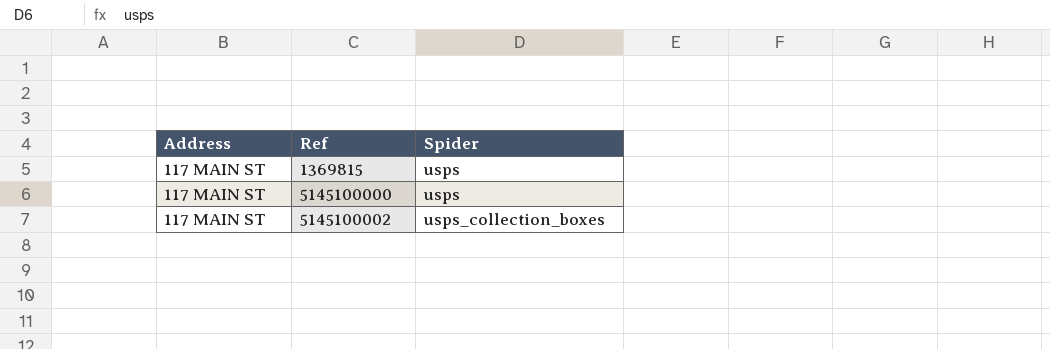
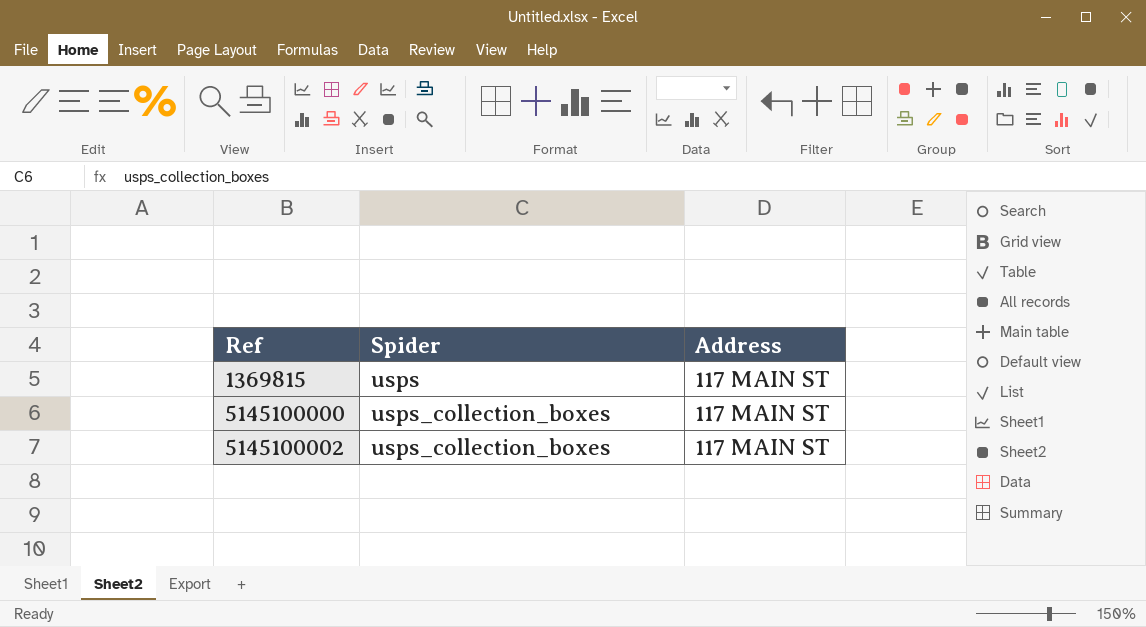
column Address | position: 1 -> 3
5145100000 | Spider: usps -> usps_collection_boxes

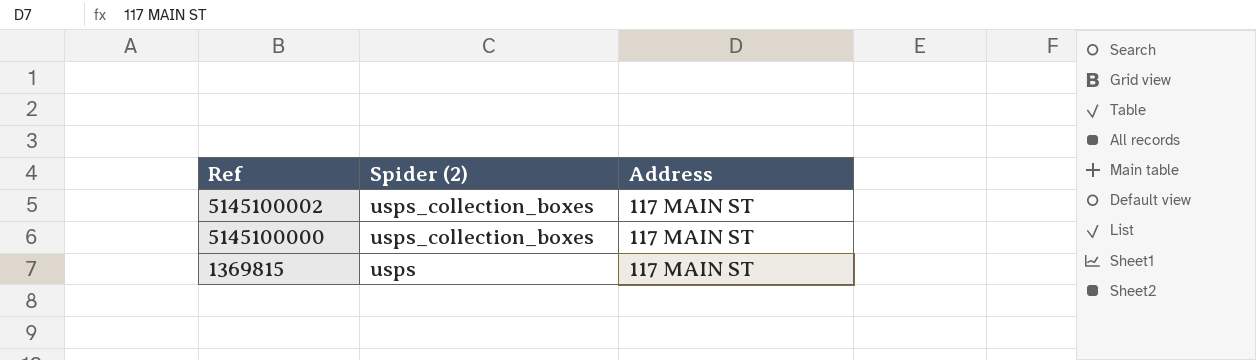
row order: Ref ascending -> Ref descending
column name: Spider -> Spider (2)

